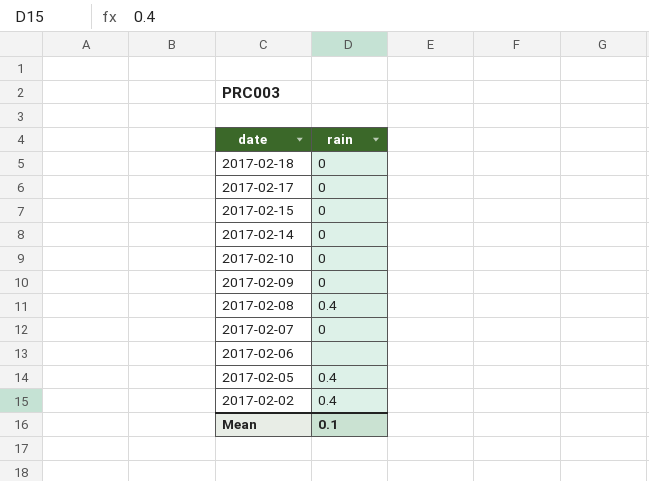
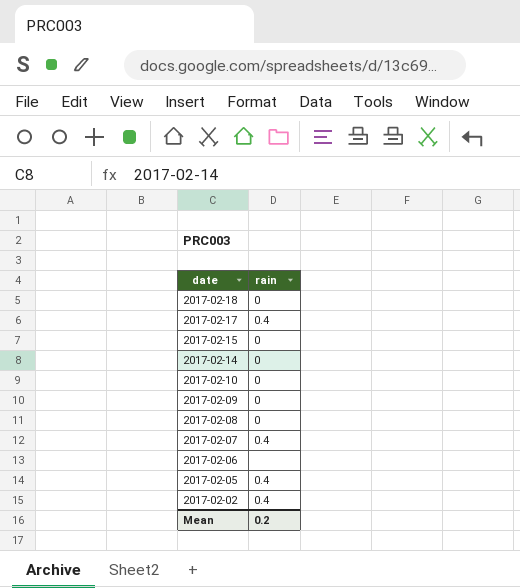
2017-02-17 | rain: 0 -> 0.4
2017-02-08 | rain: 0.4 -> 0
2017-02-07 | rain: 0 -> 0.4
Mean | rain: 0.1 -> 0.2

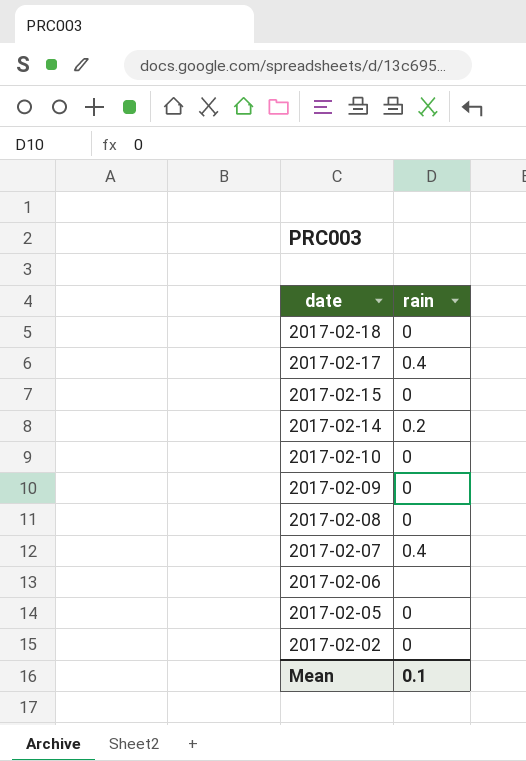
2017-02-14 | rain: 0 -> 0.2
2017-02-05 | rain: 0.4 -> 0
2017-02-02 | rain: 0.4 -> 0
Mean | rain: 0.2 -> 0.1

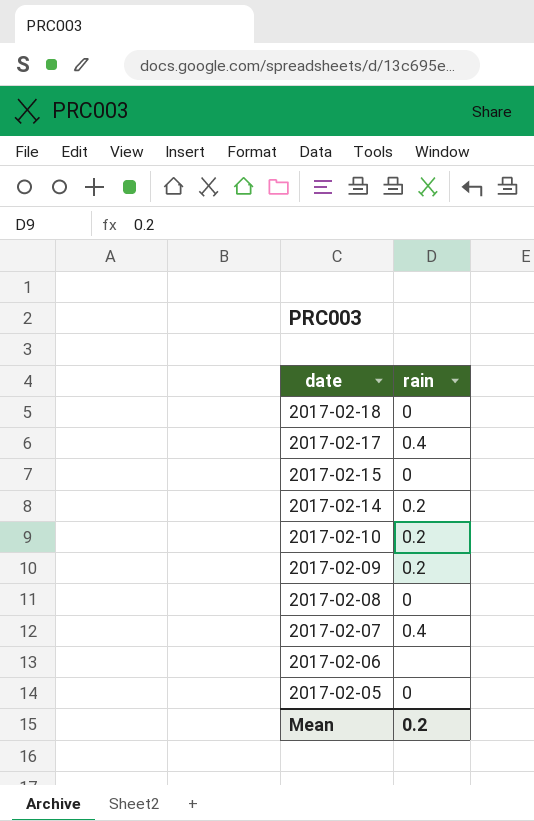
row 2017-02-02: 0 -> none
2017-02-10 | rain: 0 -> 0.2
2017-02-09 | rain: 0 -> 0.2
Mean | rain: 0.1 -> 0.2

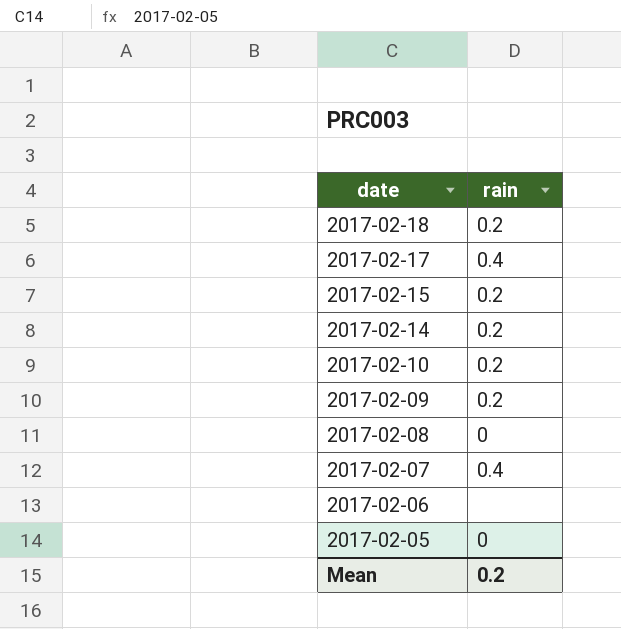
2017-02-18 | rain: 0 -> 0.2
2017-02-15 | rain: 0 -> 0.2

